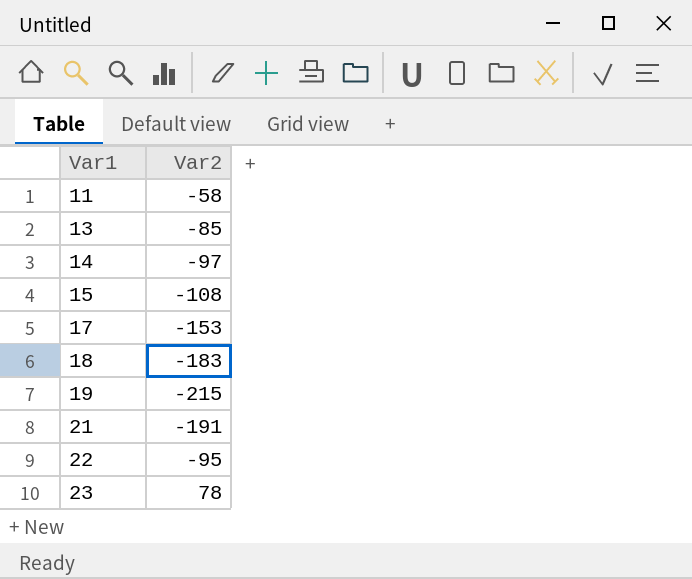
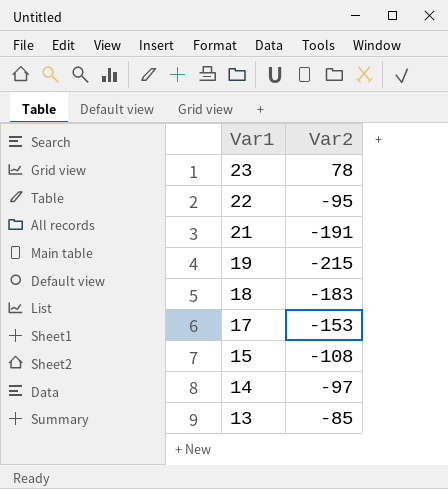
row order: Var1 ascending -> Var1 descending
row 11: -58 -> none

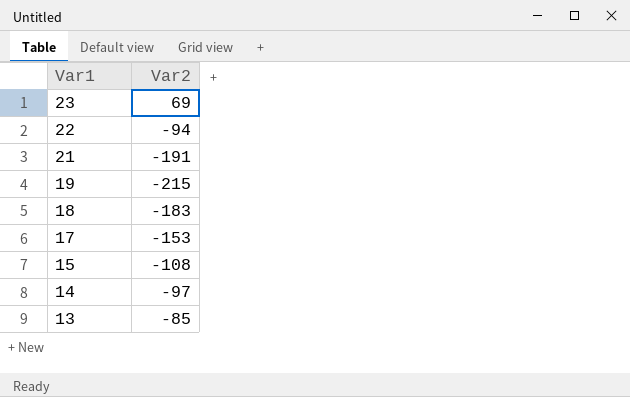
23 | Var2: 78 -> 69
22 | Var2: -95 -> -94

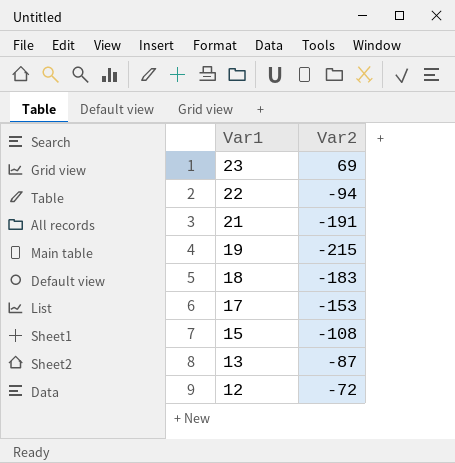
row 14: -97 -> none
13 | Var2: -85 -> -87
row 12: none -> -72

